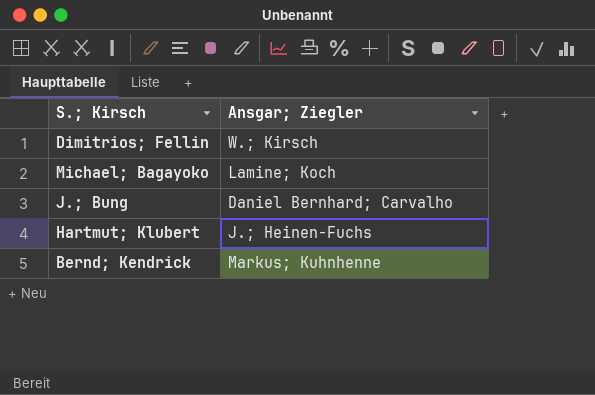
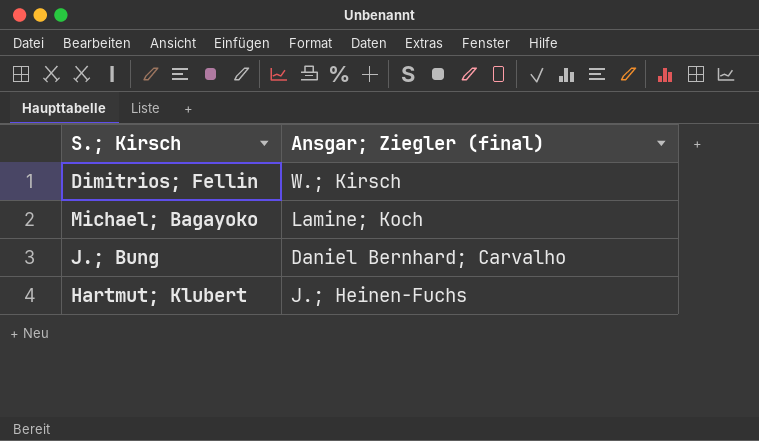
column name: Ansgar; Ziegler -> Ansgar; Ziegler (final)
row Bernd; Kendrick: Markus; Kuhnhenne -> none

